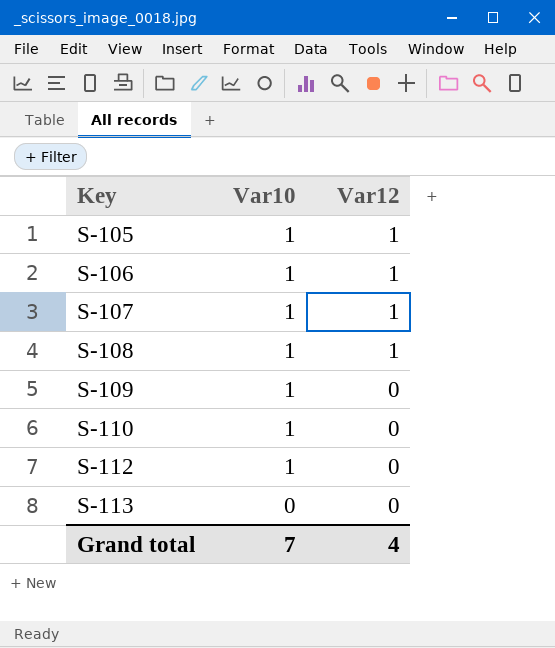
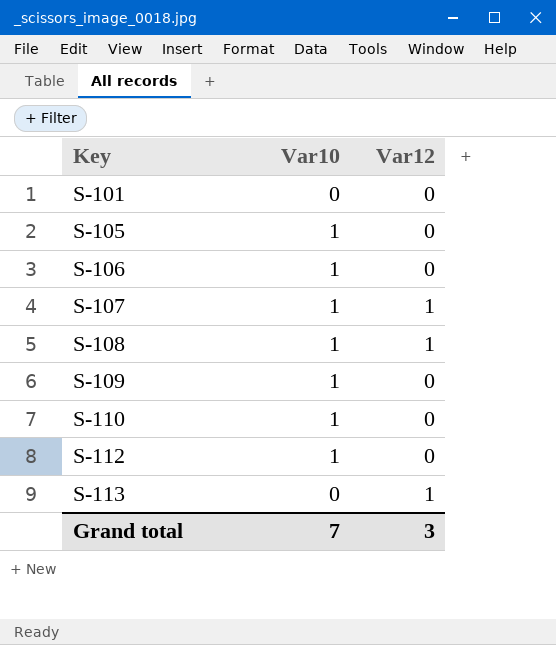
row S-101: none -> 0 | 0
S-105 | Var12: 1 -> 0
S-106 | Var12: 1 -> 0
S-113 | Var12: 0 -> 1
Grand total | Var12: 4 -> 3

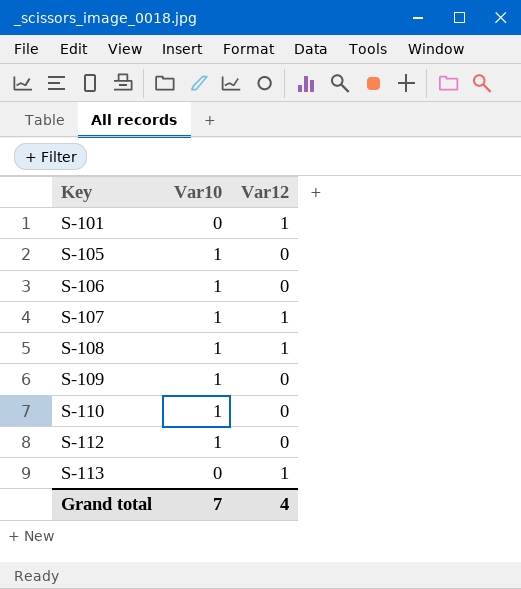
S-101 | Var12: 0 -> 1
Grand total | Var12: 3 -> 4

